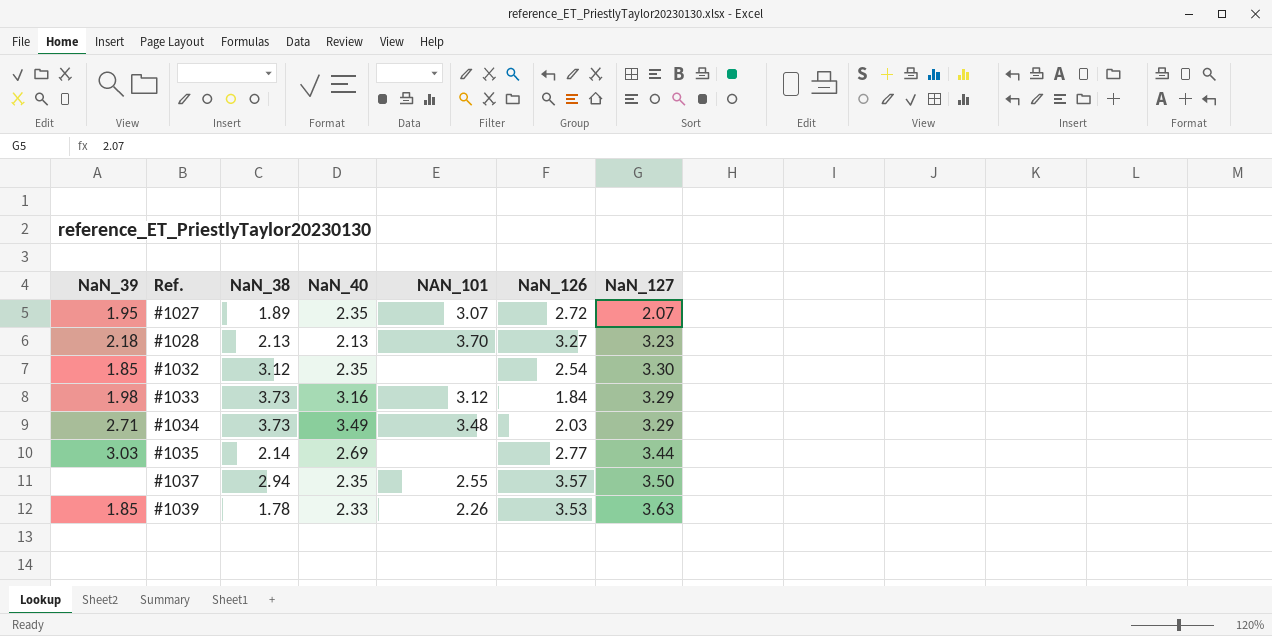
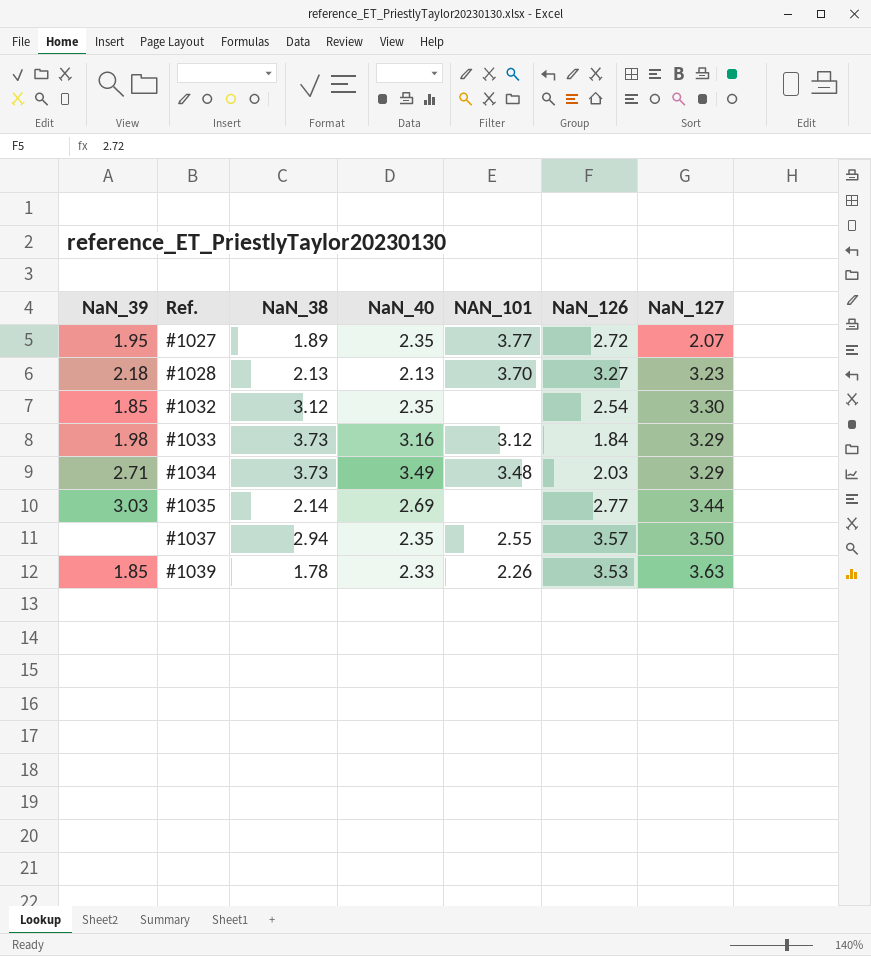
#1027 | NAN_101: 3.07 -> 3.77

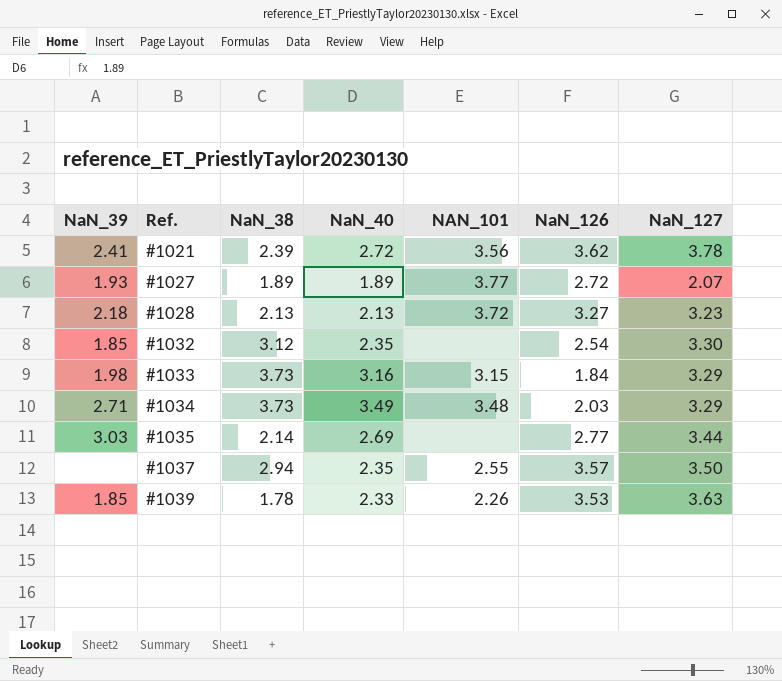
row #1021: none -> 2.41 | 2.39 | 2.72 | 3.56 | 3.62 | 3.78
#1027 | NaN_39: 1.95 -> 1.93
#1027 | NaN_40: 2.35 -> 1.89
#1028 | NAN_101: 3.70 -> 3.72
#1033 | NAN_101: 3.12 -> 3.15

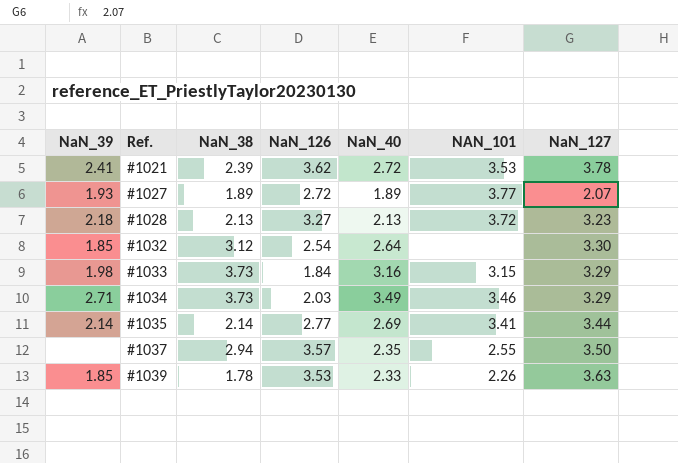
column NaN_126 | position: 6 -> 4
#1021 | NAN_101: 3.56 -> 3.53
#1032 | NaN_40: 2.35 -> 2.64
#1034 | NAN_101: 3.48 -> 3.46
#1035 | NaN_39: 3.03 -> 2.14
#1035 | NAN_101: none -> 3.41

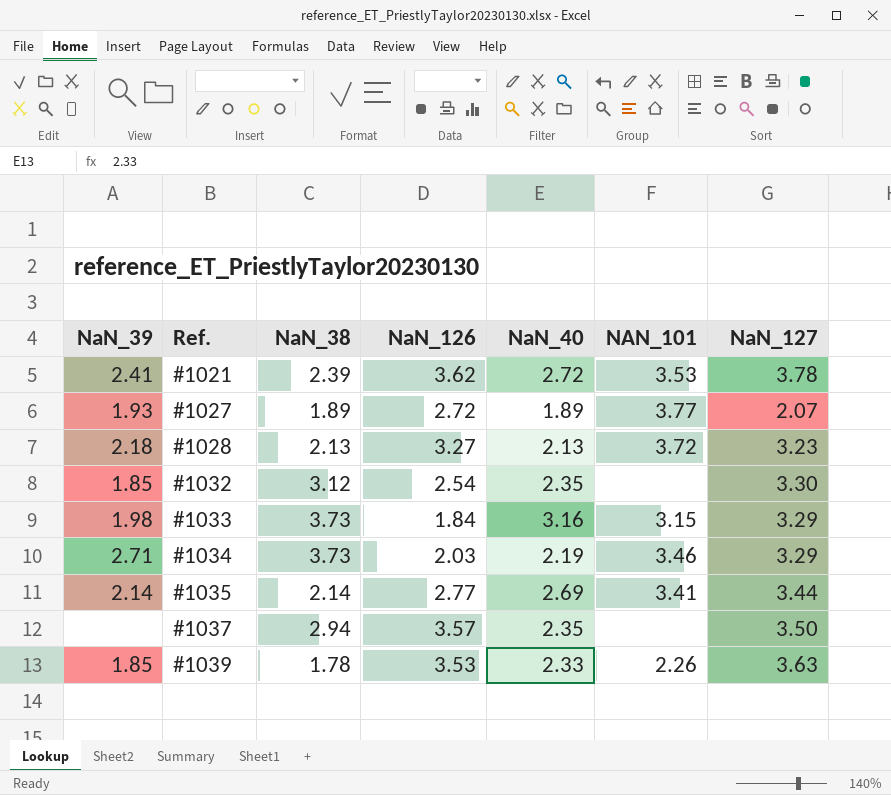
#1032 | NaN_40: 2.64 -> 2.35
#1034 | NaN_40: 3.49 -> 2.19
#1037 | NAN_101: 2.55 -> none

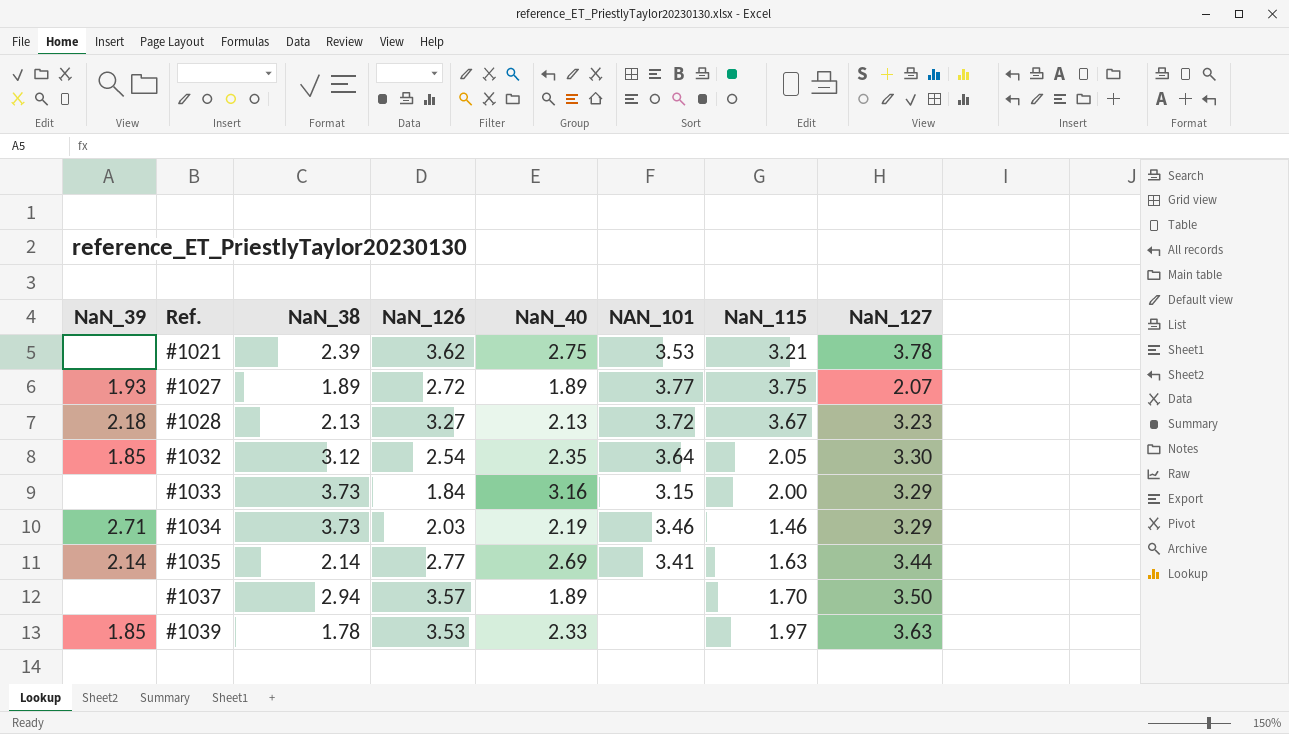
column NaN_115 | position: none -> 7
#1021 | NaN_39: 2.41 -> none
#1021 | NaN_40: 2.72 -> 2.75
#1032 | NAN_101: none -> 3.64
#1033 | NaN_39: 1.98 -> none
#1037 | NaN_40: 2.35 -> 1.89
#1039 | NAN_101: 2.26 -> none

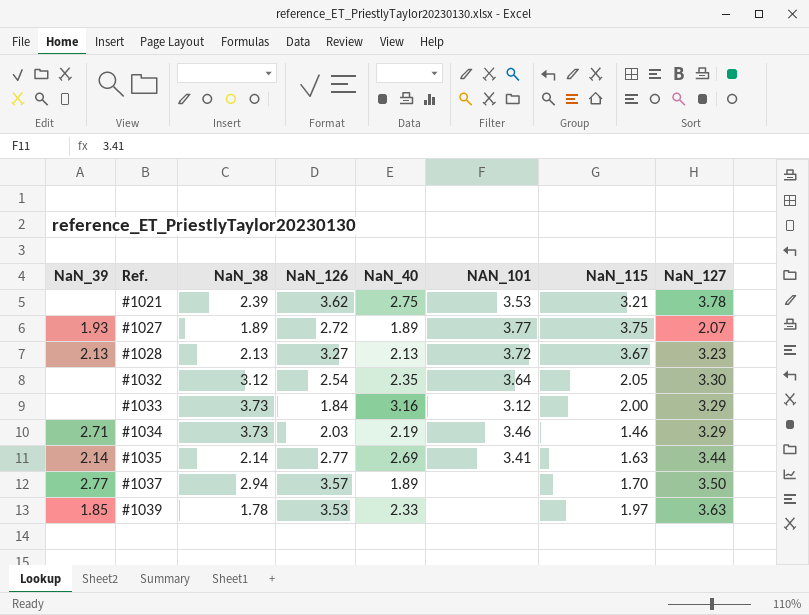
#1028 | NaN_39: 2.18 -> 2.13
#1032 | NaN_39: 1.85 -> none
#1033 | NAN_101: 3.15 -> 3.12
#1037 | NaN_39: none -> 2.77

